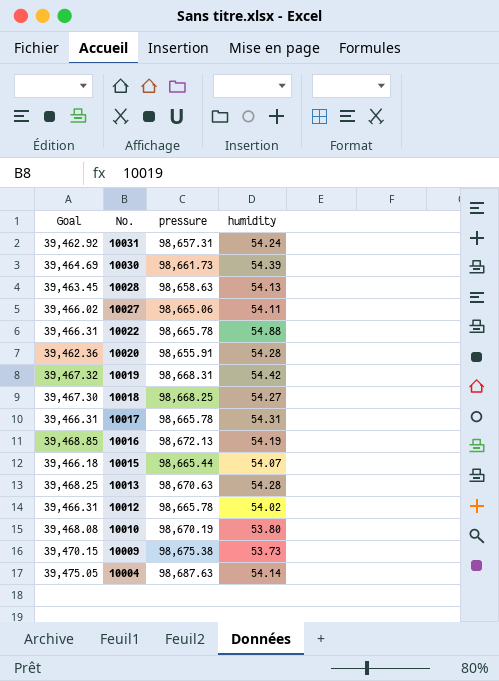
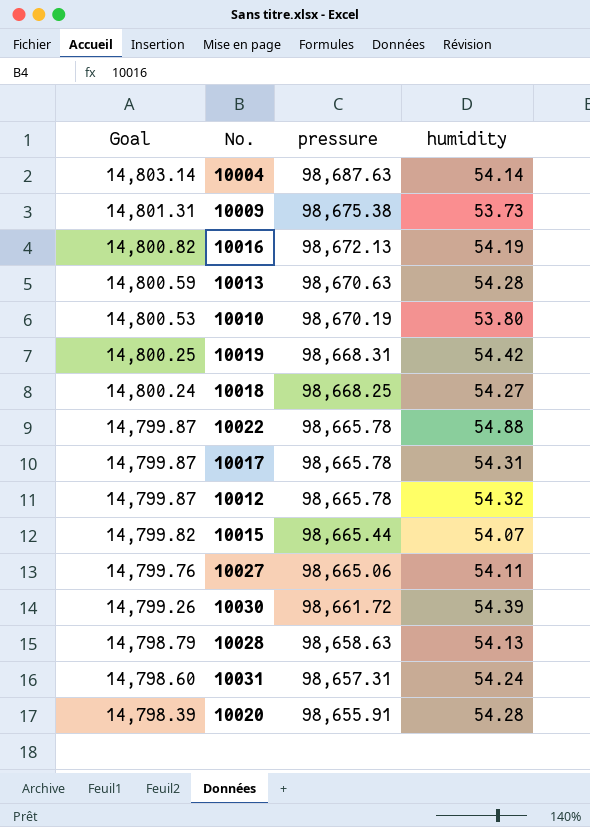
row order: No. descending -> Goal descending
column Goal | formula: [pressure] * 0.4 -> [pressure] * 0.15
10012 | humidity: 54.02 -> 54.32
10030 | pressure: 98,661.73 -> 98,661.72

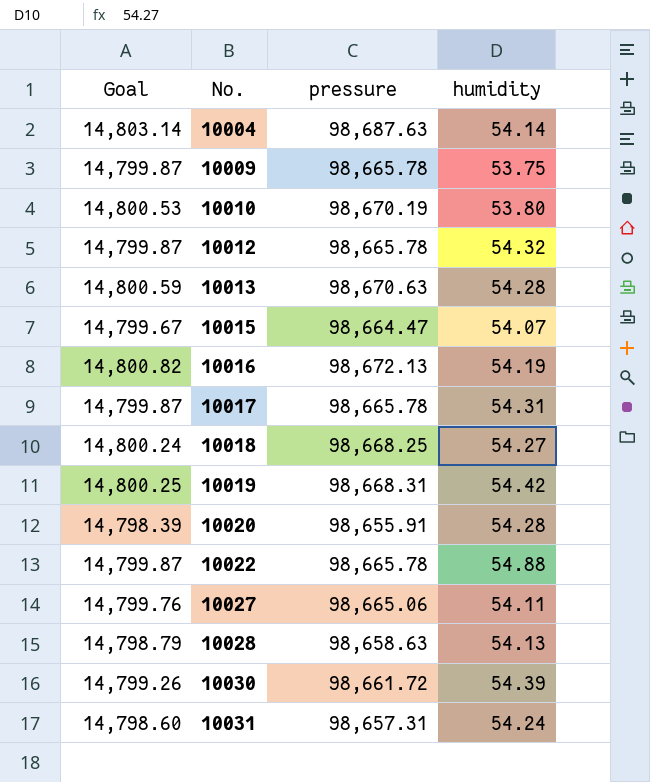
row order: Goal descending -> No. ascending
10009 | Goal: 14,801.31 -> 14,799.87
10009 | pressure: 98,675.38 -> 98,665.78
10009 | humidity: 53.73 -> 53.75
10015 | Goal: 14,799.82 -> 14,799.67
10015 | pressure: 98,665.44 -> 98,664.47

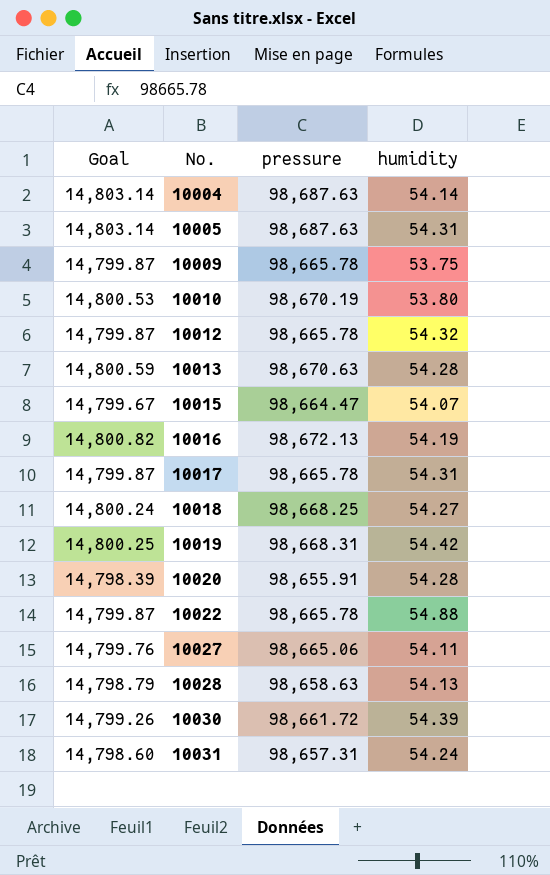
row 10005: none -> 14,803.14 | 98,687.63 | 54.31

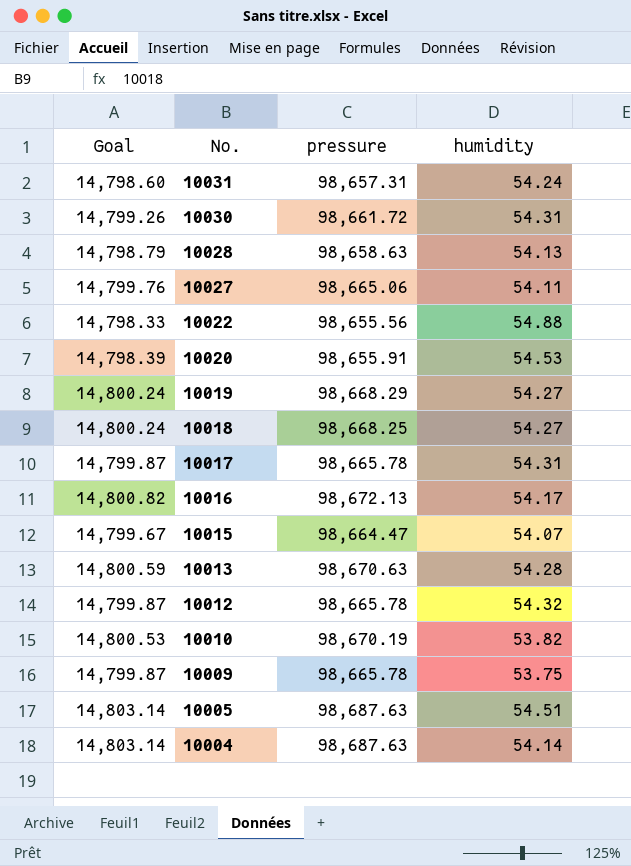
row order: No. ascending -> No. descending
10030 | humidity: 54.39 -> 54.31
10022 | Goal: 14,799.87 -> 14,798.33
10022 | pressure: 98,665.78 -> 98,655.56
10020 | humidity: 54.28 -> 54.53
10019 | Goal: 14,800.25 -> 14,800.24
10019 | pressure: 98,668.31 -> 98,668.29
10019 | humidity: 54.42 -> 54.27
10016 | humidity: 54.19 -> 54.17
10010 | humidity: 53.80 -> 53.82
10005 | humidity: 54.31 -> 54.51

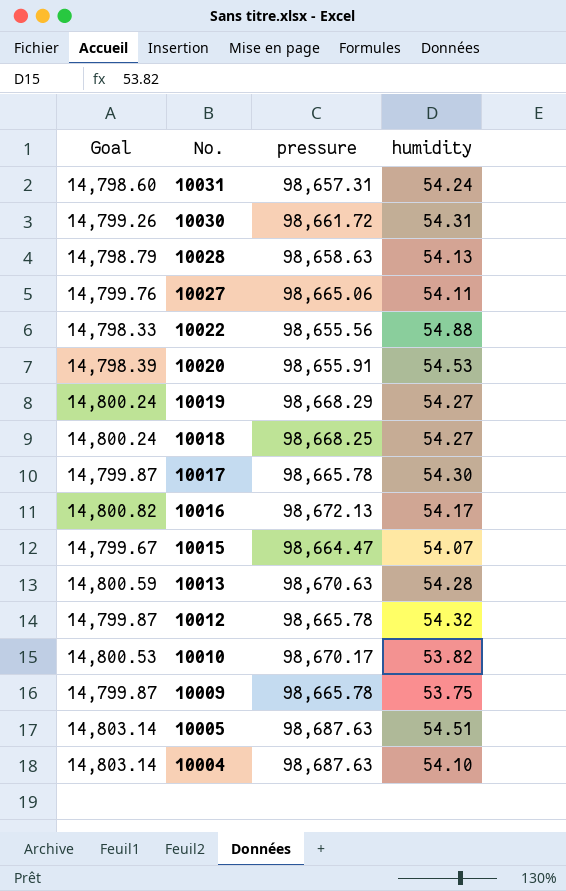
10017 | humidity: 54.31 -> 54.30
10010 | pressure: 98,670.19 -> 98,670.17
10004 | humidity: 54.14 -> 54.10

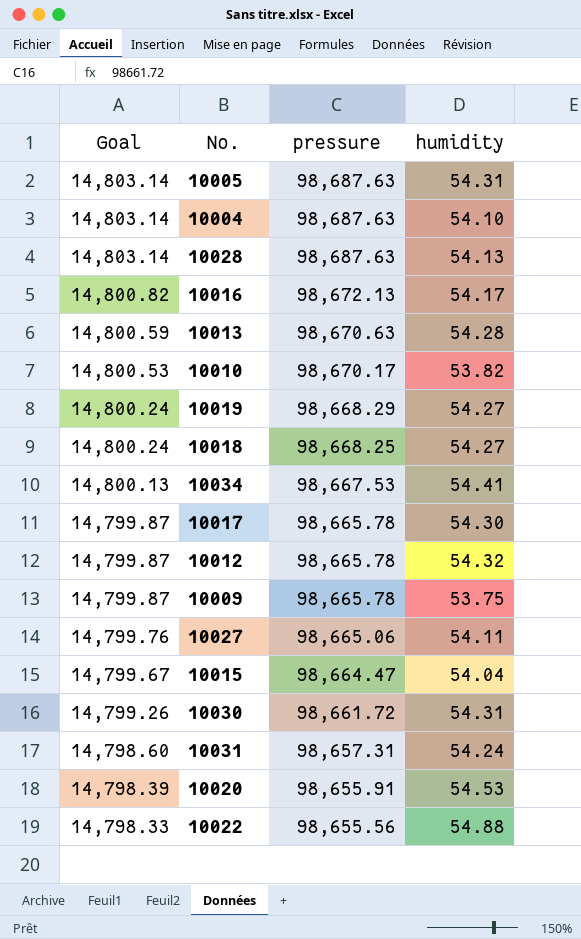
row order: No. descending -> Goal descending
10005 | humidity: 54.51 -> 54.31
10028 | Goal: 14,798.79 -> 14,803.14
10028 | pressure: 98,658.63 -> 98,687.63
row 10034: none -> 14,800.13 | 98,667.53 | 54.41
10015 | humidity: 54.07 -> 54.04

